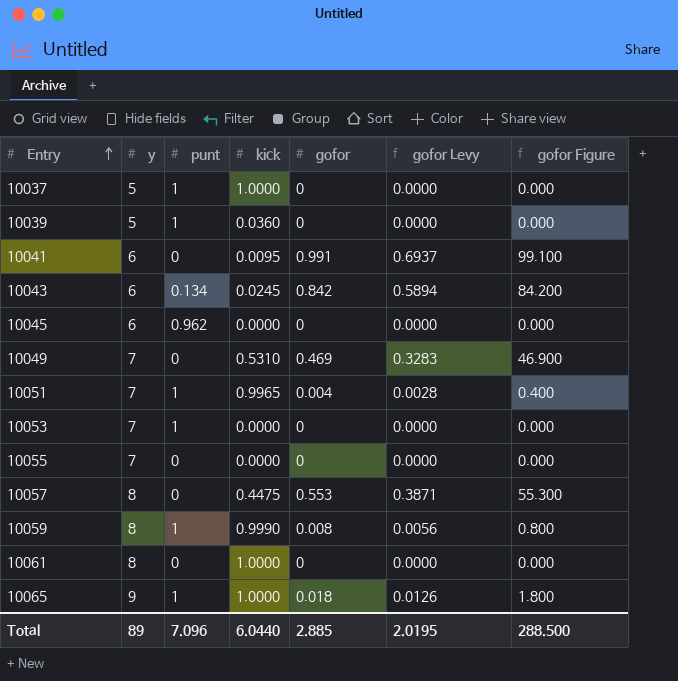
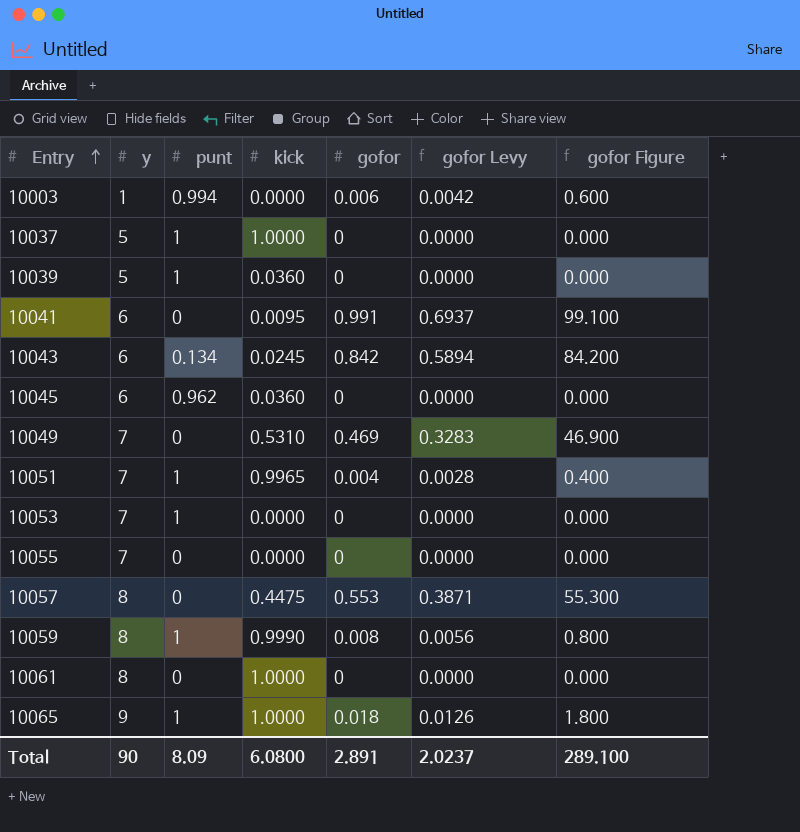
row 10003: none -> 1 | 0.994 | 0.0000 | 0.006 | 0.0042 | 0.600
10045 | kick: 0.0000 -> 0.0360
Total | y: 89 -> 90
Total | punt: 7.096 -> 8.09
Total | kick: 6.0440 -> 6.0800
Total | gofor: 2.885 -> 2.891
Total | gofor Levy: 2.0195 -> 2.0237
Total | gofor Figure: 288.500 -> 289.100

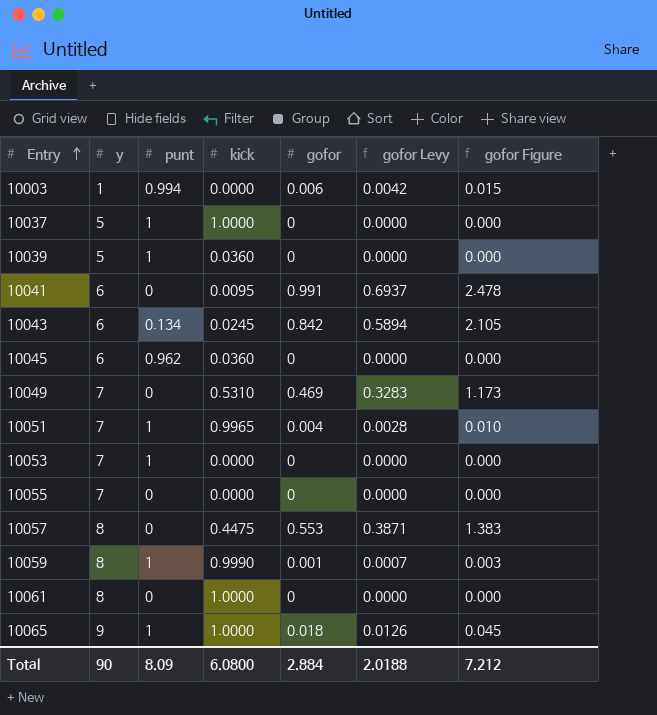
column gofor Figure | formula: [gofor] * 100 -> [gofor] * 2.5
10059 | gofor: 0.008 -> 0.001
10059 | gofor Levy: 0.0056 -> 0.0007
Total | gofor: 2.891 -> 2.884
Total | gofor Levy: 2.0237 -> 2.0188
Total | gofor Figure: 289.100 -> 7.212

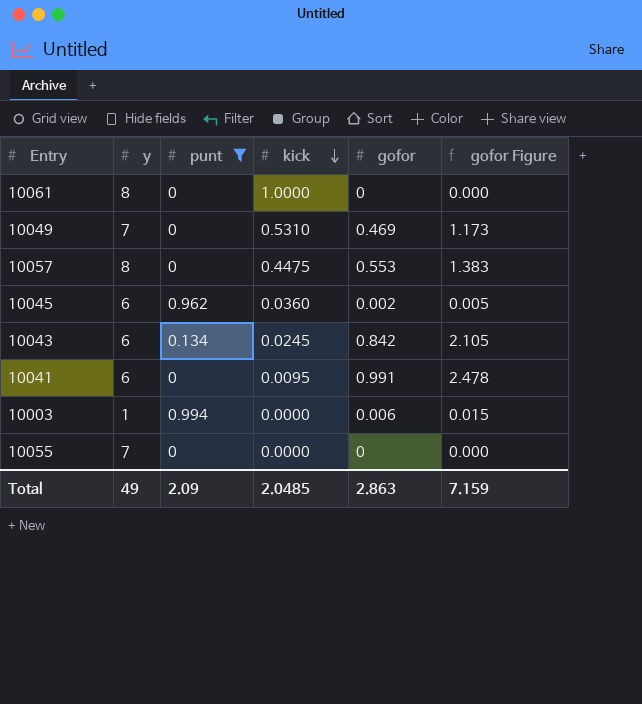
filter: none -> punt != 1
row order: Entry ascending -> kick descending
column gofor Levy | formula: [gofor] * 0.7 -> none
10045 | gofor: 0 -> 0.002
10045 | gofor Figure: 0.000 -> 0.005
Total | y: 90 -> 49
Total | punt: 8.09 -> 2.09
Total | kick: 6.0800 -> 2.0485
Total | gofor: 2.884 -> 2.863
Total | gofor Figure: 7.212 -> 7.159

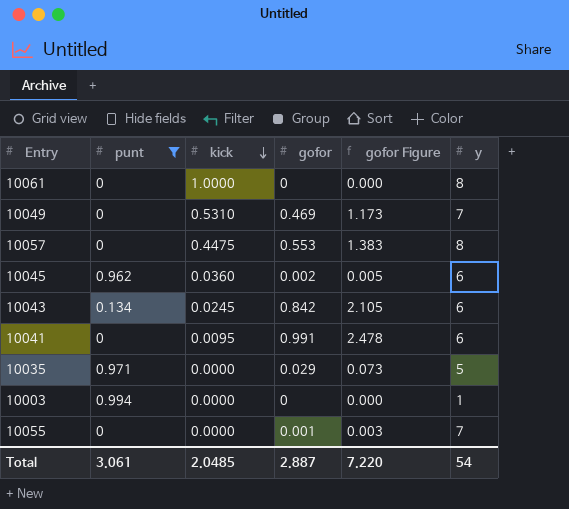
column y | position: 2 -> 6
row 10035: none -> 0.971 | 0.0000 | 0.029 | 0.073 | 5
10003 | gofor: 0.006 -> 0
10003 | gofor Figure: 0.015 -> 0.000
10055 | gofor: 0 -> 0.001
10055 | gofor Figure: 0.000 -> 0.003
Total | punt: 2.09 -> 3.061
Total | gofor: 2.863 -> 2.887
Total | gofor Figure: 7.159 -> 7.220
Total | y: 49 -> 54

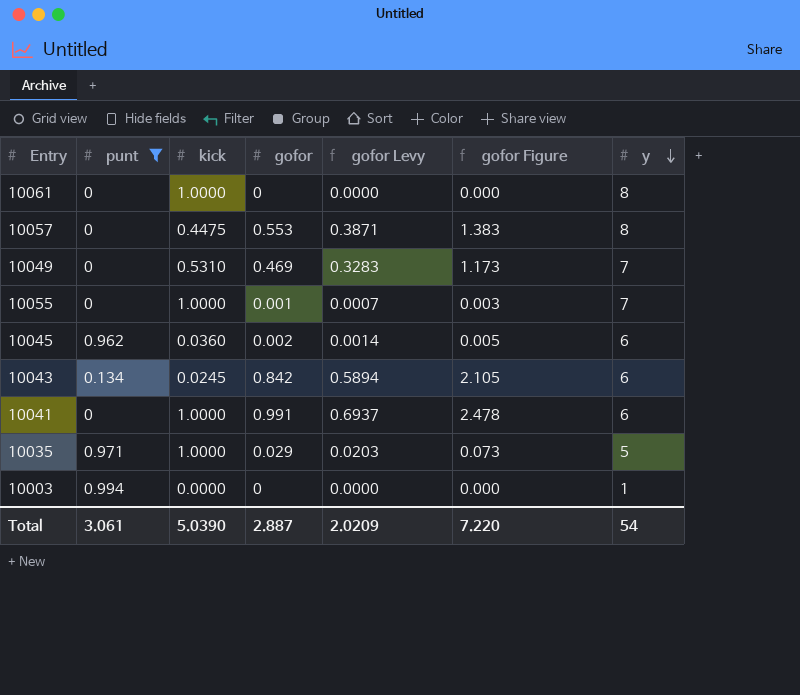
row order: kick descending -> y descending
column gofor Levy | formula: none -> [gofor] * 0.7
10055 | kick: 0.0000 -> 1.0000
10041 | kick: 0.0095 -> 1.0000
10035 | kick: 0.0000 -> 1.0000
Total | kick: 2.0485 -> 5.0390

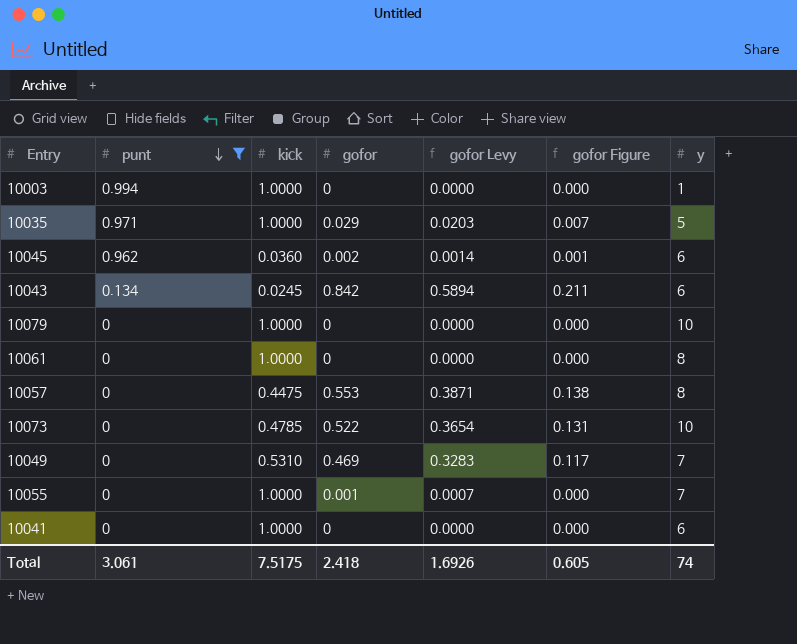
row order: y descending -> punt descending
column gofor Figure | formula: [gofor] * 2.5 -> [gofor] * 0.25
10003 | kick: 0.0000 -> 1.0000
row 10079: none -> 0 | 1.0000 | 0 | 0.0000 | 0.000 | 10
row 10073: none -> 0 | 0.4785 | 0.522 | 0.3654 | 0.131 | 10
10041 | gofor: 0.991 -> 0
10041 | gofor Levy: 0.6937 -> 0.0000
Total | kick: 5.0390 -> 7.5175
Total | gofor: 2.887 -> 2.418
Total | gofor Levy: 2.0209 -> 1.6926
Total | gofor Figure: 7.220 -> 0.605
Total | y: 54 -> 74

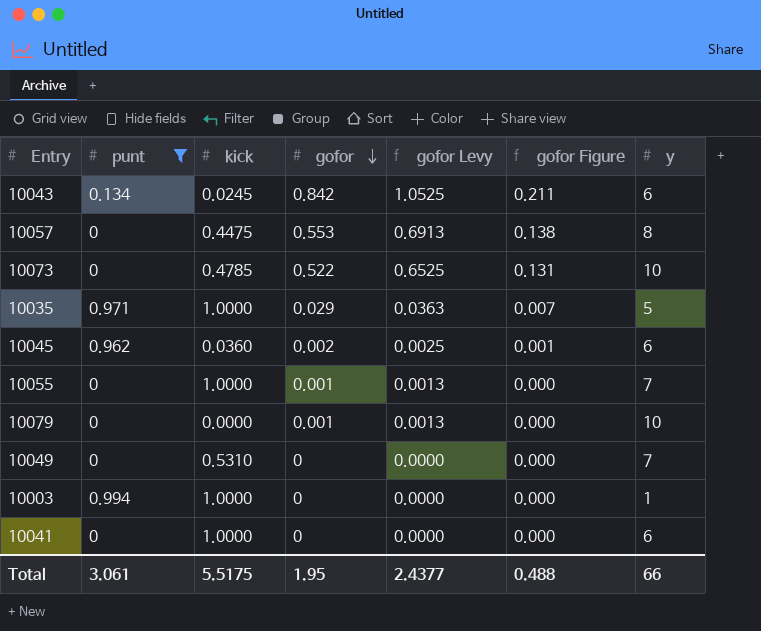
row order: punt descending -> gofor descending
column gofor Levy | formula: [gofor] * 0.7 -> [gofor] * 1.25
row 10061: 0 | 1.0000 | 0 | 0.0000 | 0.000 | 8 -> none
10079 | kick: 1.0000 -> 0.0000
10079 | gofor: 0 -> 0.001
10049 | gofor: 0.469 -> 0
10049 | gofor Figure: 0.117 -> 0.000
Total | kick: 7.5175 -> 5.5175
Total | gofor: 2.418 -> 1.95
Total | gofor Levy: 1.6926 -> 2.4377
Total | gofor Figure: 0.605 -> 0.488
Total | y: 74 -> 66

